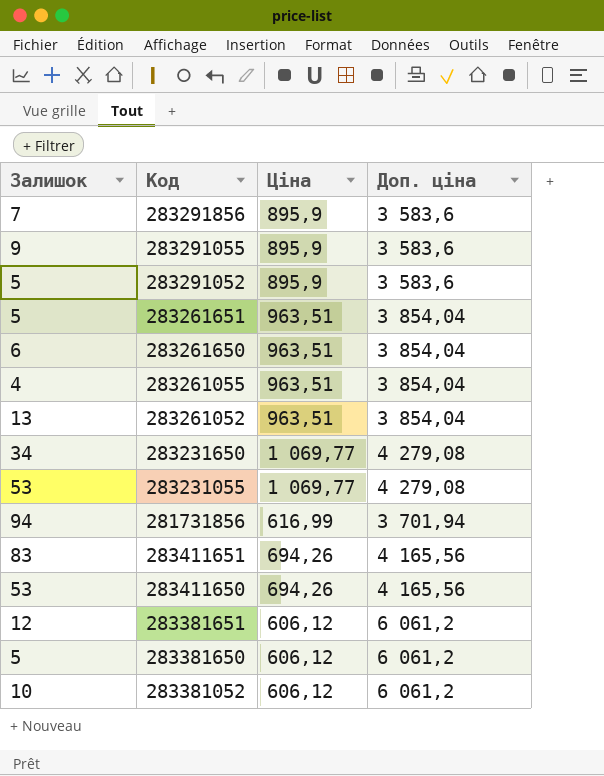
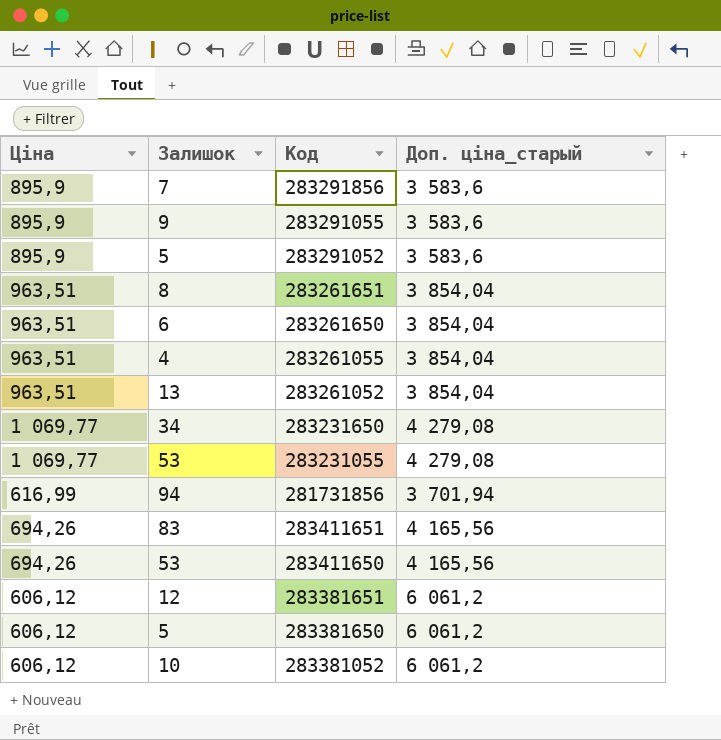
column Ціна | position: 3 -> 1
column name: Доп. ціна -> Доп. ціна_старый
283261651 | Залишок: 5 -> 8

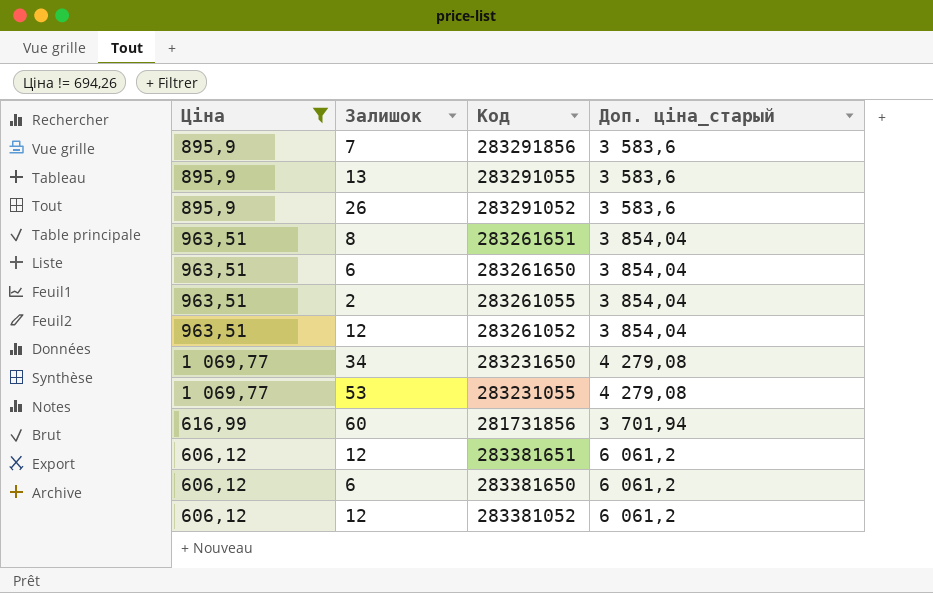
filter: none -> Ціна != 694,26
283291055 | Залишок: 9 -> 13
283291052 | Залишок: 5 -> 26
283261055 | Залишок: 4 -> 2
283261052 | Залишок: 13 -> 12
281731856 | Залишок: 94 -> 60
283381650 | Залишок: 5 -> 6
283381052 | Залишок: 10 -> 12

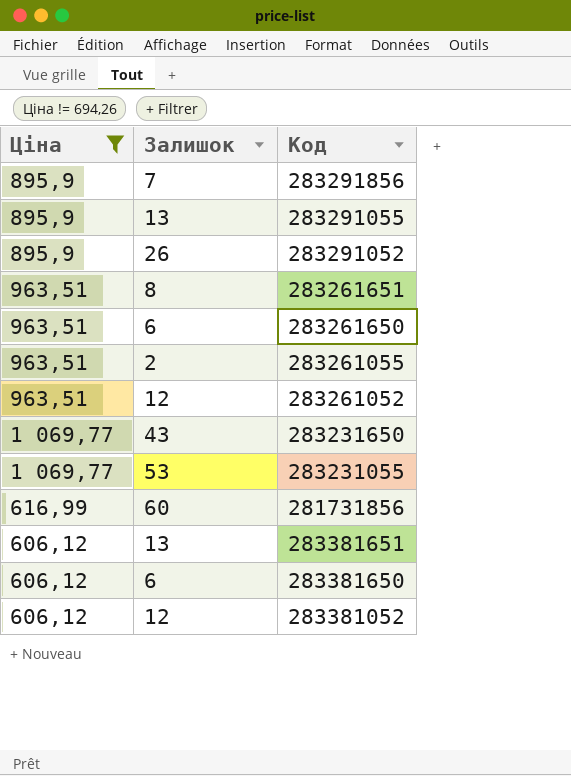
column Доп. ціна_старый | position: 4 -> none
283231650 | Залишок: 34 -> 43
283381651 | Залишок: 12 -> 13

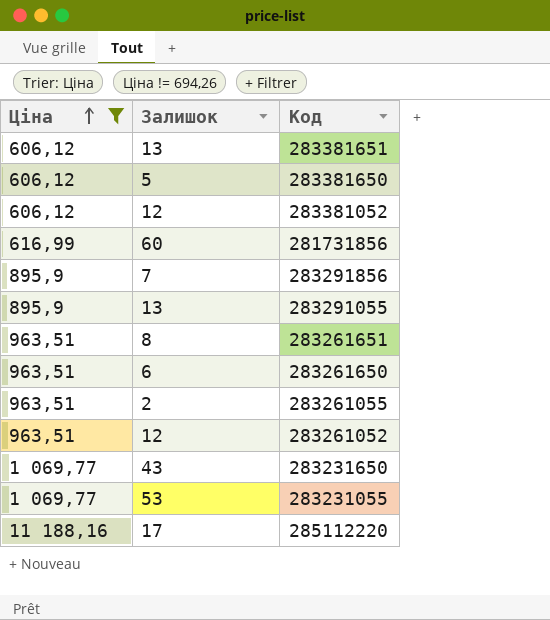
row order: none -> Ціна ascending
row 283291052: 895,9 | 26 -> none
283381650 | Залишок: 6 -> 5
row 285112220: none -> 11 188,16 | 17

